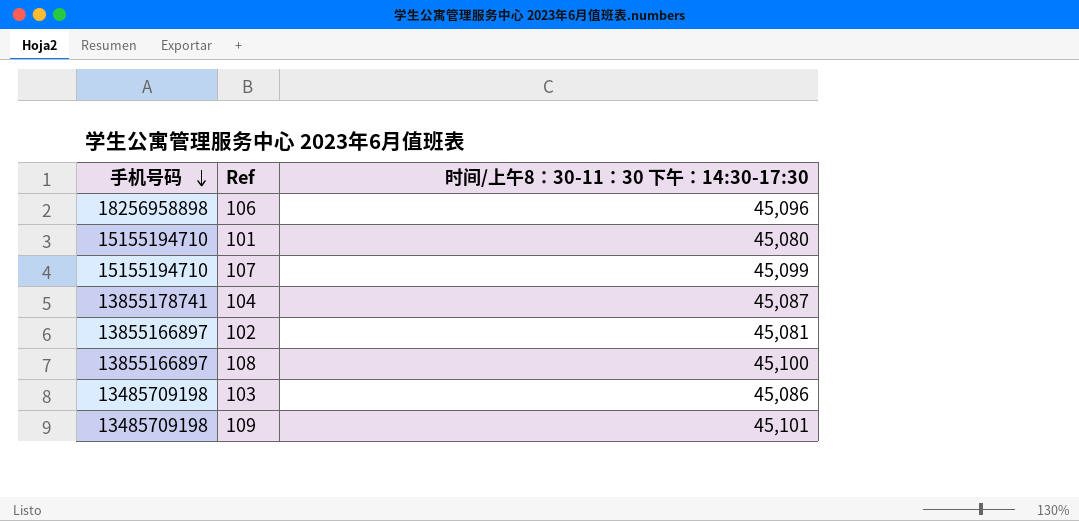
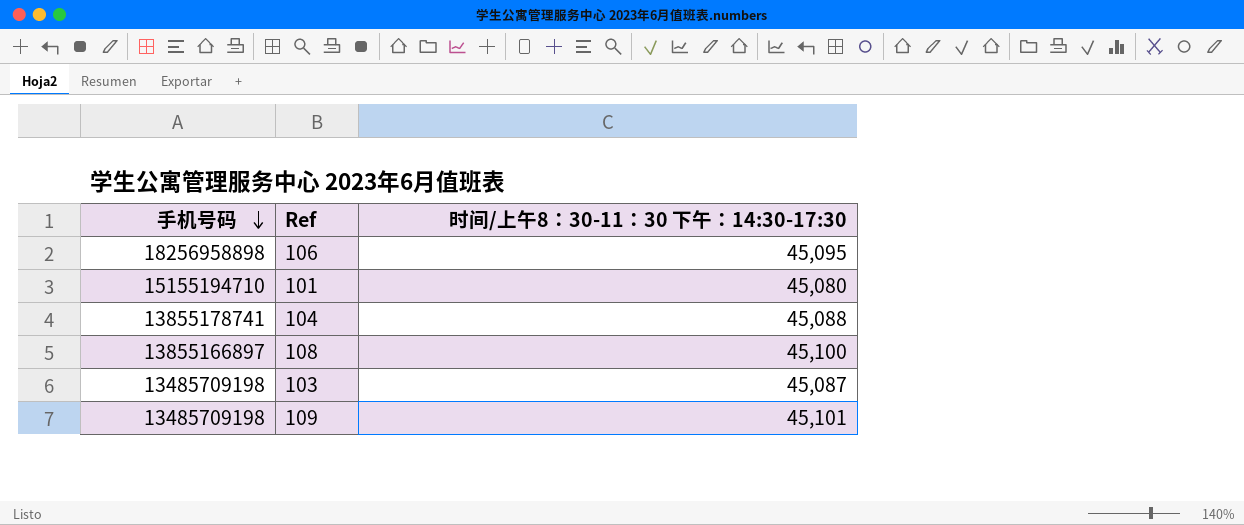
row 107: 15155194710 | 45,099 -> none
row 102: 13855166897 | 45,081 -> none
106 | 时间/上午8：30-11：30 下午：14:30-17:30: 45,096 -> 45,095
104 | 时间/上午8：30-11：30 下午：14:30-17:30: 45,087 -> 45,088
103 | 时间/上午8：30-11：30 下午：14:30-17:30: 45,086 -> 45,087

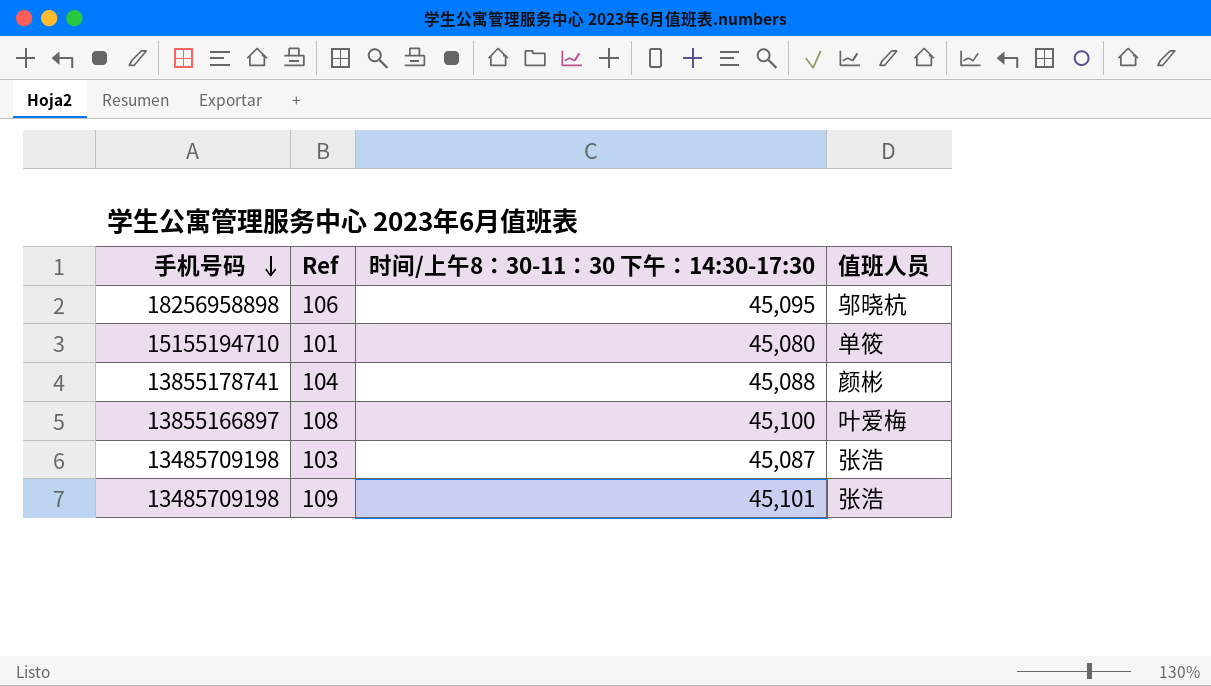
column 值班人员 | position: none -> 4

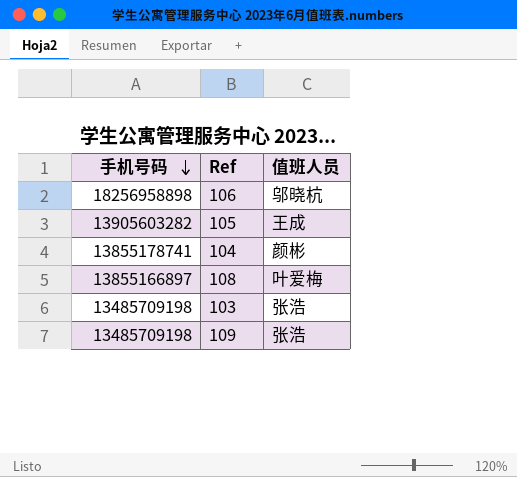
column 时间/上午8：30-11：30 下午：14:30-17:30 | position: 3 -> none
row 101: 15155194710 | 45,080 | 单筱 -> none
row 105: none -> 13905603282 | 王成

